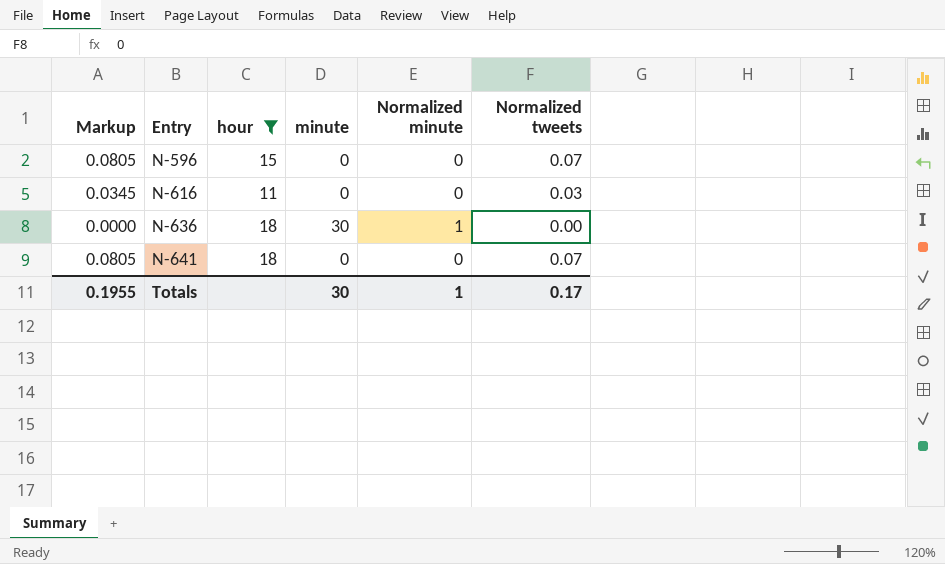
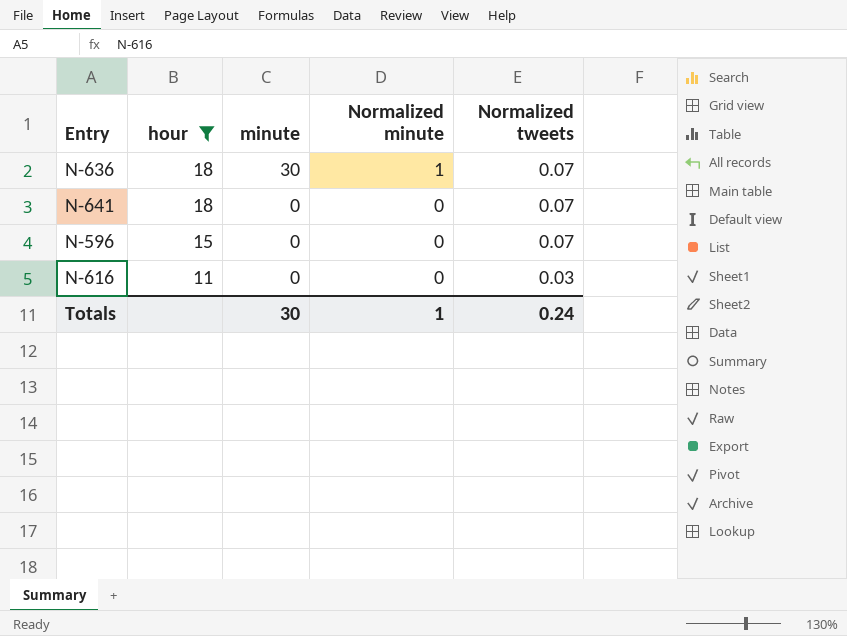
row order: Entry ascending -> hour descending
column Markup | formula: [Normalized tweets] * 1.15 -> none
N-636 | Normalized tweets: 0.00 -> 0.07
Totals | Normalized tweets: 0.17 -> 0.24

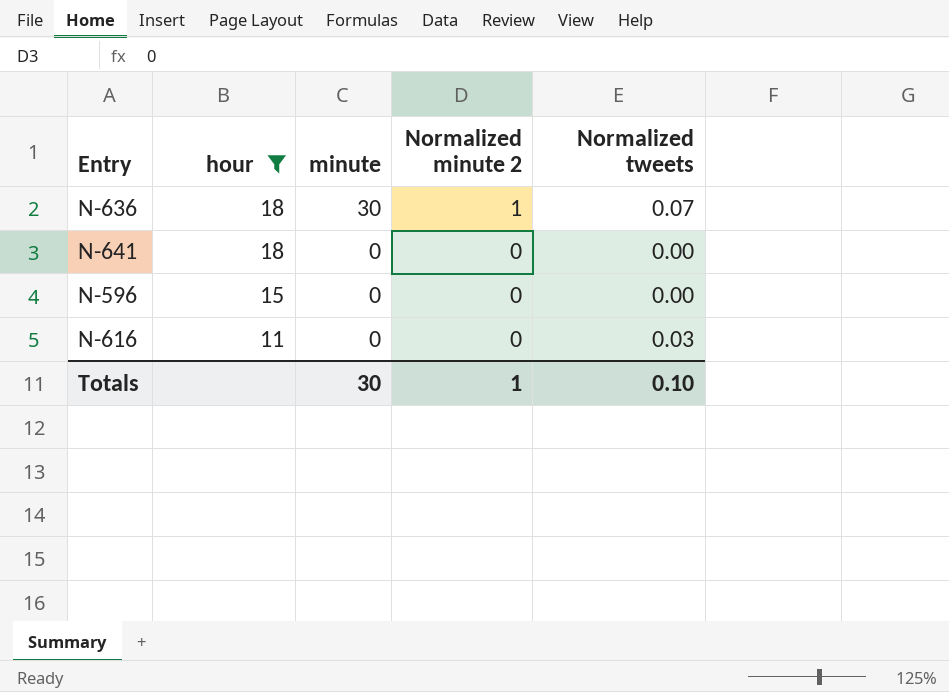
column name: Normalized minute -> Normalized minute 2
N-641 | Normalized tweets: 0.07 -> 0.00
N-596 | Normalized tweets: 0.07 -> 0.00
Totals | Normalized tweets: 0.24 -> 0.10

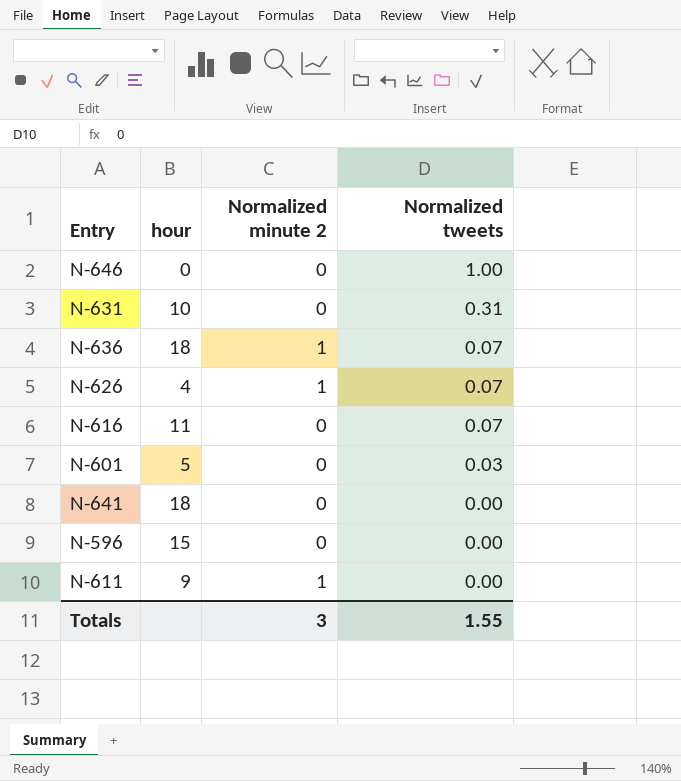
filter: hour >= 11 -> none
row order: hour descending -> Normalized tweets descending
column minute | position: 3 -> none
N-616 | Normalized tweets: 0.03 -> 0.07
Totals | Normalized minute 2: 1 -> 3
Totals | Normalized tweets: 0.10 -> 1.55

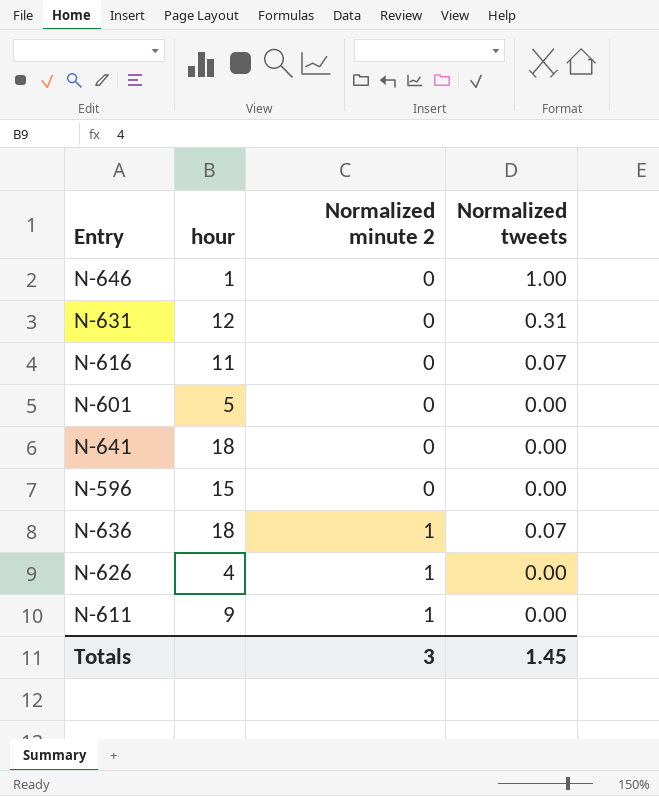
row order: Normalized tweets descending -> Normalized minute 2 ascending
N-646 | hour: 0 -> 1
N-631 | hour: 10 -> 12
N-601 | Normalized tweets: 0.03 -> 0.00
N-626 | Normalized tweets: 0.07 -> 0.00
Totals | Normalized tweets: 1.55 -> 1.45

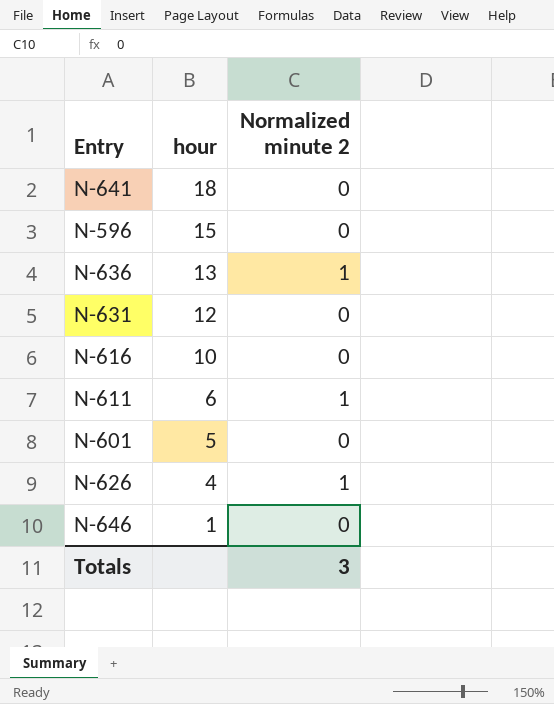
row order: Normalized minute 2 ascending -> hour descending
column Normalized tweets | position: 4 -> none
N-636 | hour: 18 -> 13
N-616 | hour: 11 -> 10
N-611 | hour: 9 -> 6

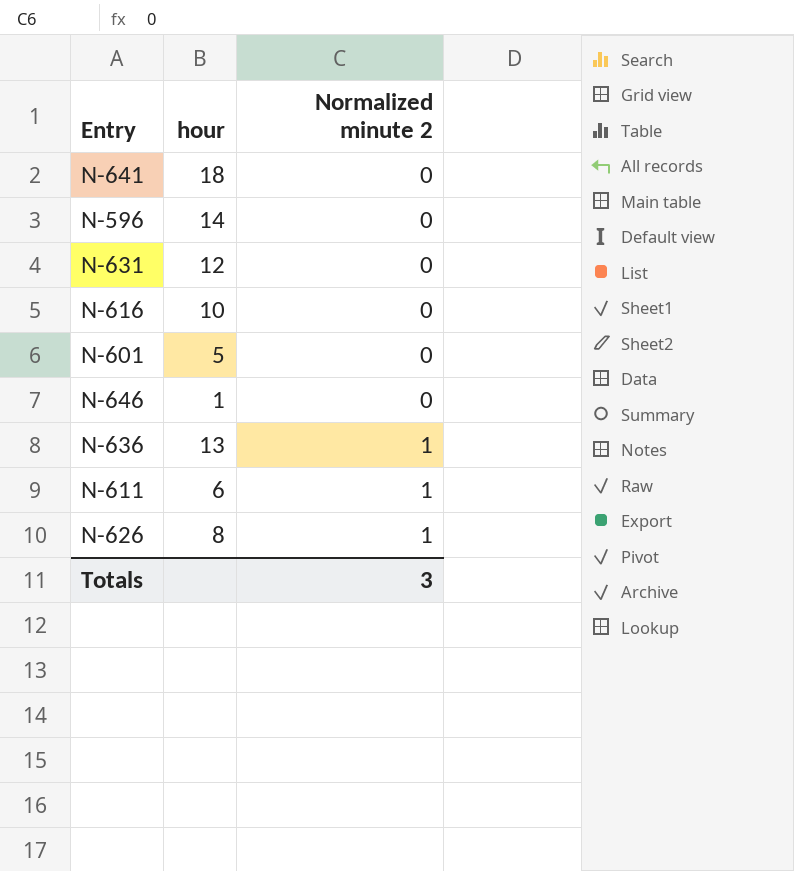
row order: hour descending -> Normalized minute 2 ascending
N-596 | hour: 15 -> 14
N-626 | hour: 4 -> 8

